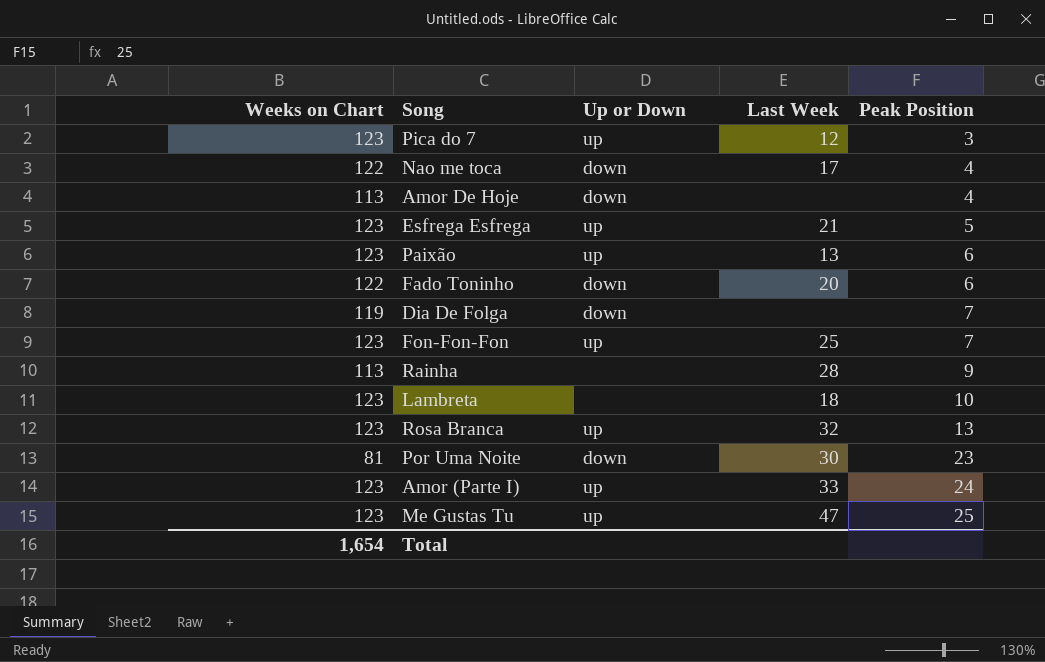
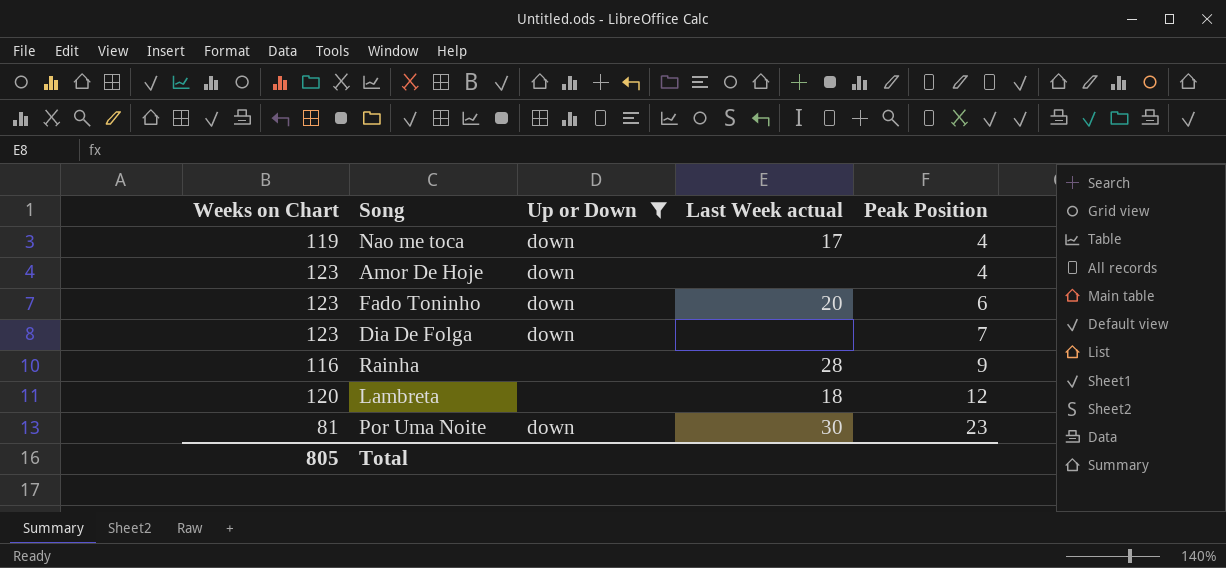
filter: none -> Up or Down != up
column name: Last Week -> Last Week actual
Nao me toca | Weeks on Chart: 122 -> 119
Amor De Hoje | Weeks on Chart: 113 -> 123
Fado Toninho | Weeks on Chart: 122 -> 123
Dia De Folga | Weeks on Chart: 119 -> 123
Rainha | Weeks on Chart: 113 -> 116
Lambreta | Weeks on Chart: 123 -> 120
Lambreta | Peak Position: 10 -> 12
Total | Weeks on Chart: 1,654 -> 805

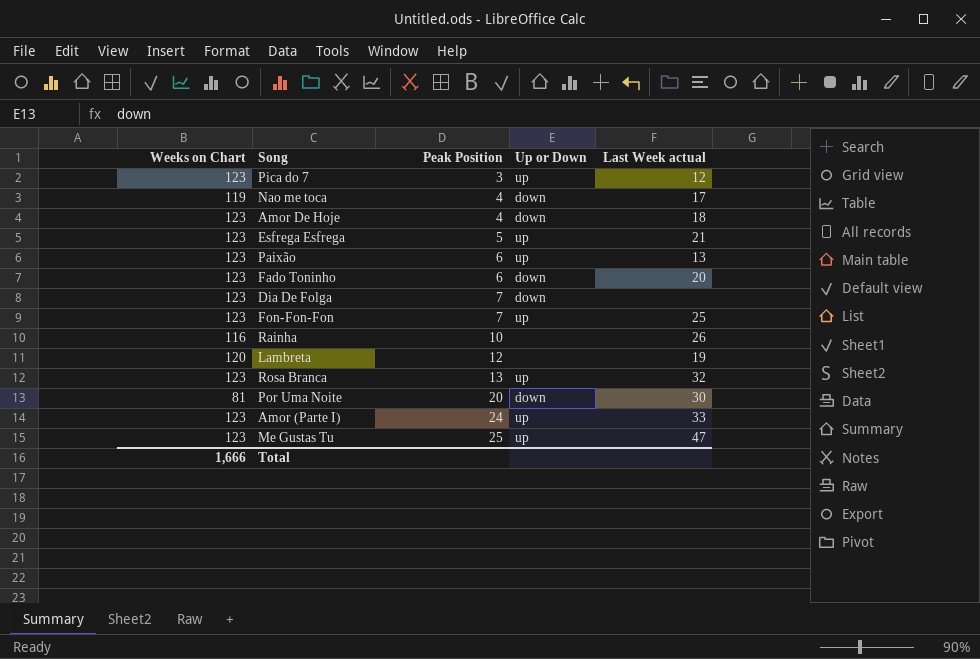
filter: Up or Down != up -> none
column Peak Position | position: 5 -> 3
Amor De Hoje | Last Week actual: none -> 18
Rainha | Peak Position: 9 -> 10
Rainha | Last Week actual: 28 -> 26
Lambreta | Last Week actual: 18 -> 19
Por Uma Noite | Peak Position: 23 -> 20
Total | Weeks on Chart: 805 -> 1,666

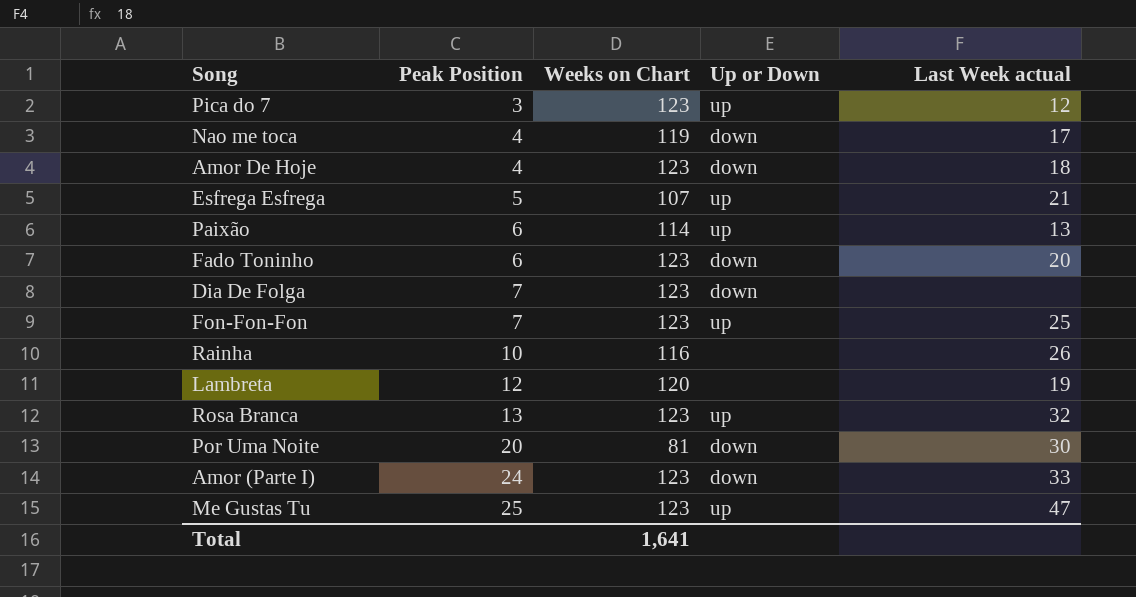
column Weeks on Chart | position: 1 -> 3
Esfrega Esfrega | Weeks on Chart: 123 -> 107
Paixão | Weeks on Chart: 123 -> 114
Amor (Parte I) | Up or Down: up -> down
Total | Weeks on Chart: 1,666 -> 1,641

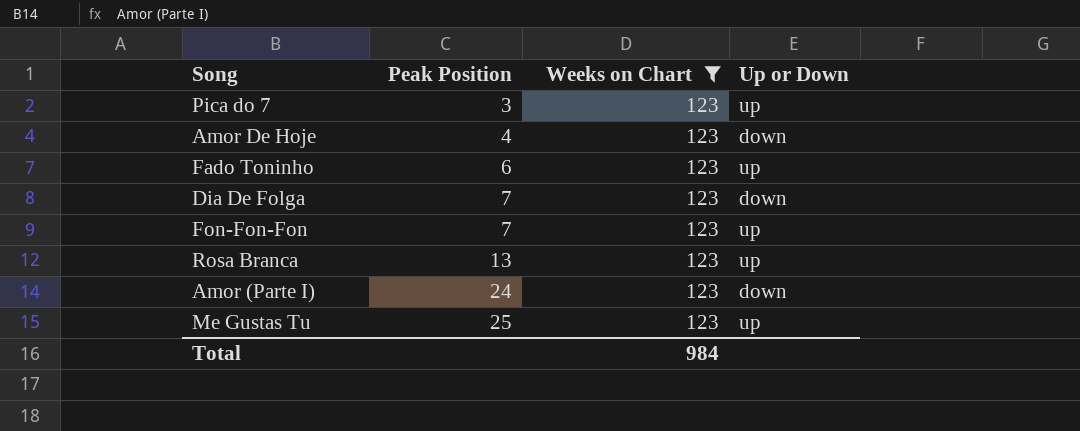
filter: none -> Weeks on Chart = 123
column Last Week actual | position: 5 -> none
Fado Toninho | Up or Down: down -> up
Total | Weeks on Chart: 1,641 -> 984

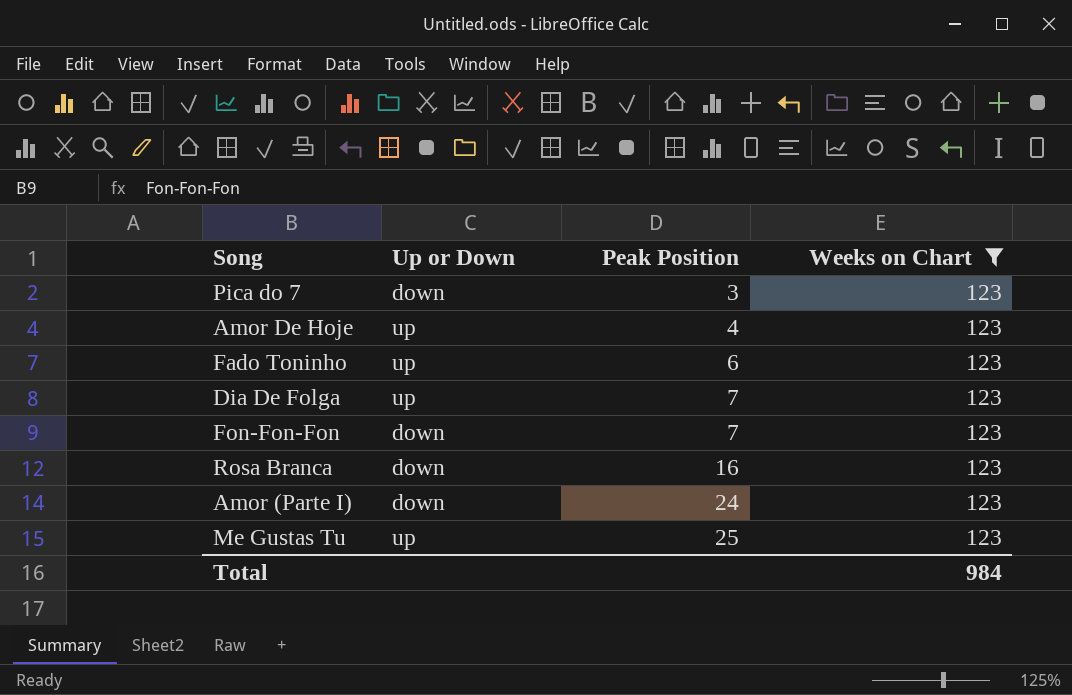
column Up or Down | position: 4 -> 2
Pica do 7 | Up or Down: up -> down
Amor De Hoje | Up or Down: down -> up
Dia De Folga | Up or Down: down -> up
Fon-Fon-Fon | Up or Down: up -> down
Rosa Branca | Up or Down: up -> down
Rosa Branca | Peak Position: 13 -> 16

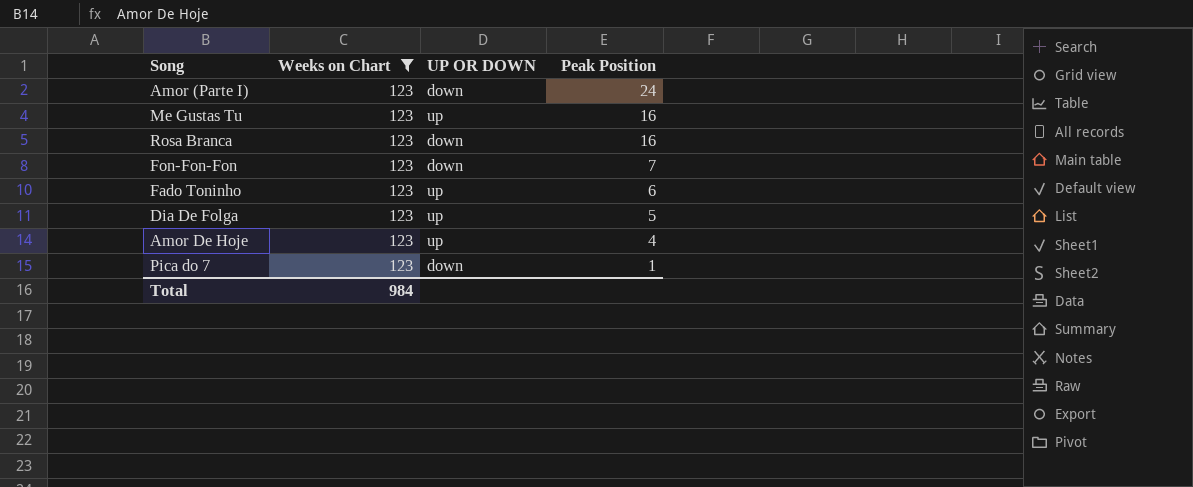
row order: Peak Position ascending -> Peak Position descending
column Weeks on Chart | position: 4 -> 2
column name: Up or Down -> UP OR DOWN
Me Gustas Tu | Peak Position: 25 -> 16
Dia De Folga | Peak Position: 7 -> 5
Pica do 7 | Peak Position: 3 -> 1

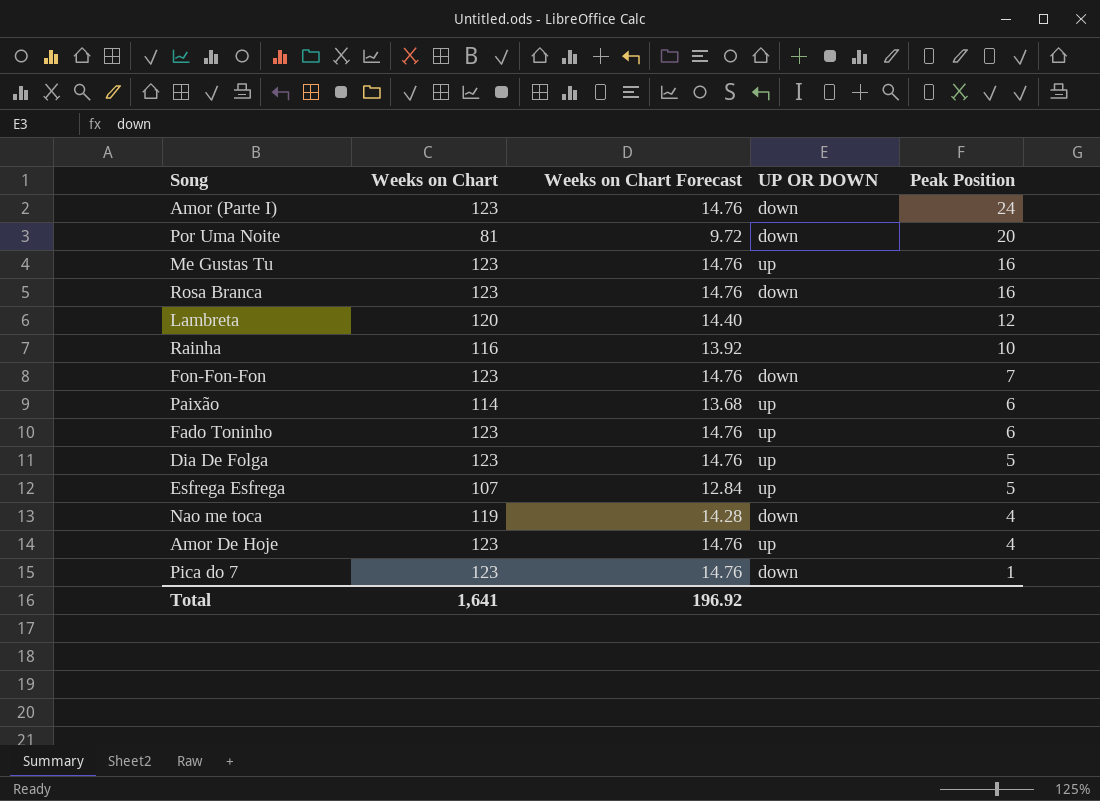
filter: Weeks on Chart = 123 -> none
column Weeks on Chart Forecast | formula: none -> [Weeks on Chart] * 0.12
Total | Weeks on Chart: 984 -> 1,641

